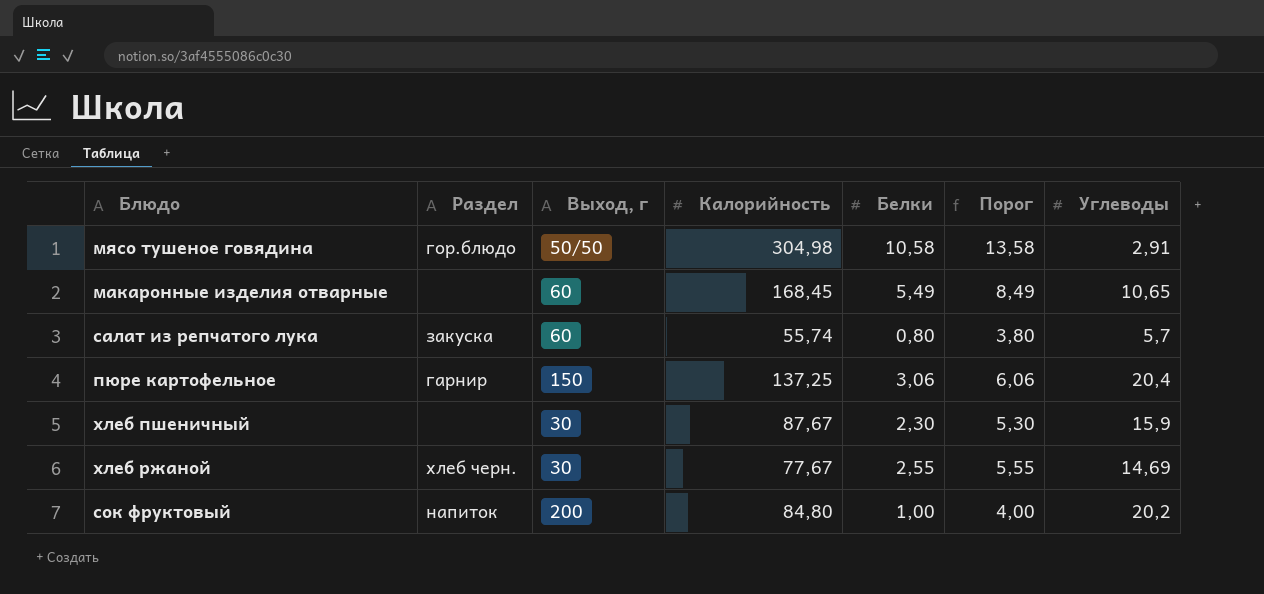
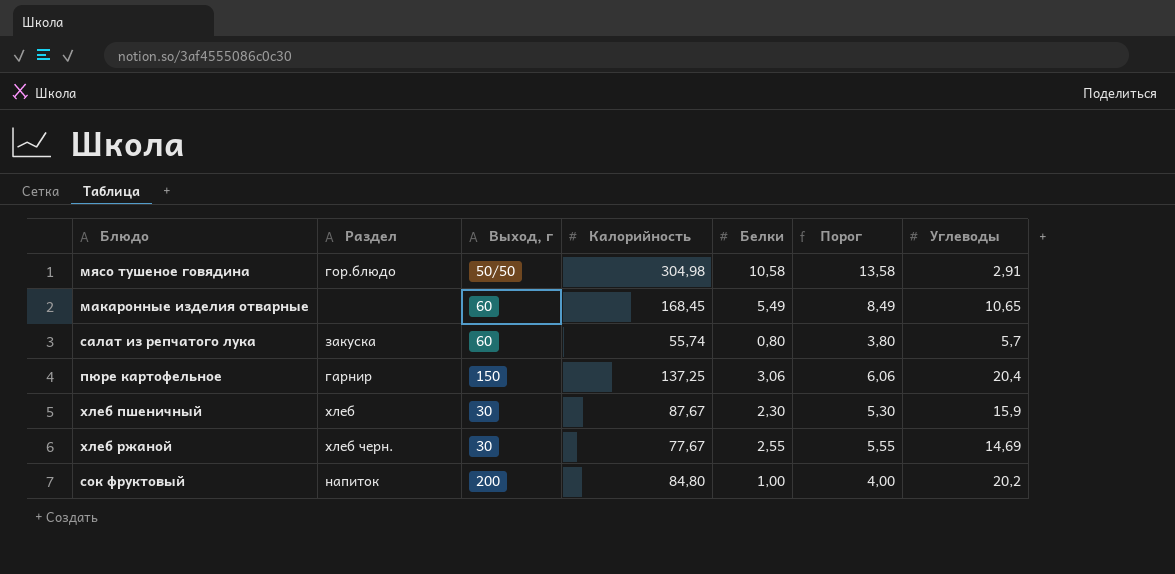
хлеб пшеничный | Раздел: none -> хлеб

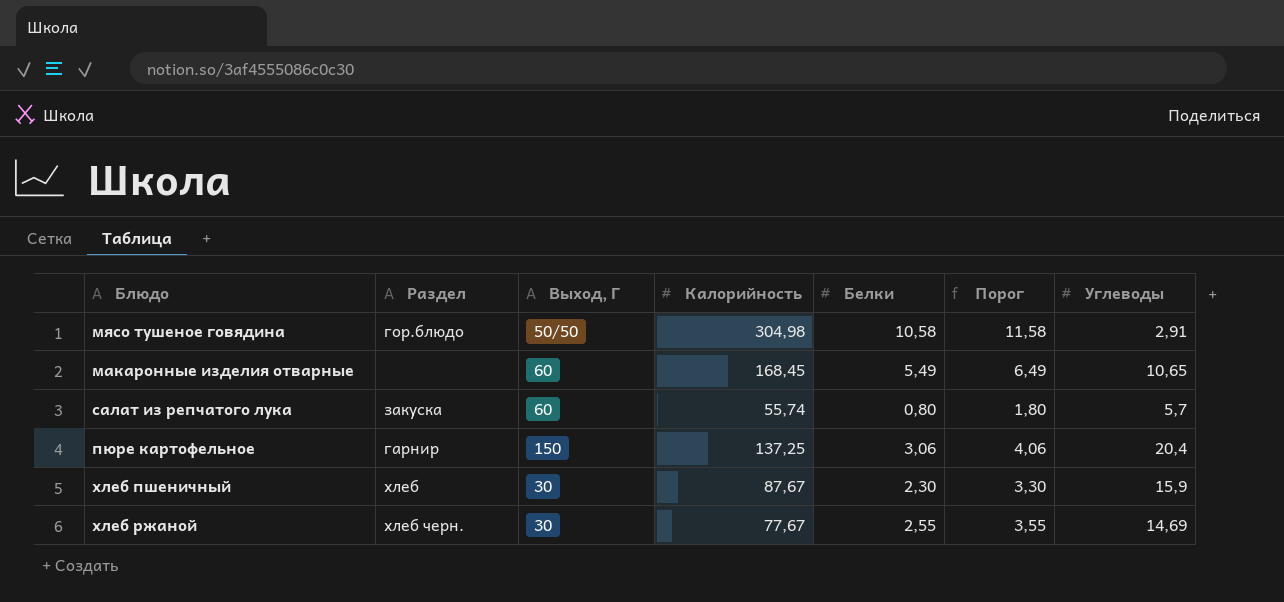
column name: Выход, г -> Выход, Г
column Порог | formula: [Белки] + 3 -> [Белки] + 1
row сок фруктовый: напиток | 200 | 84,80 | 1,00 | 4,00 | 20,2 -> none

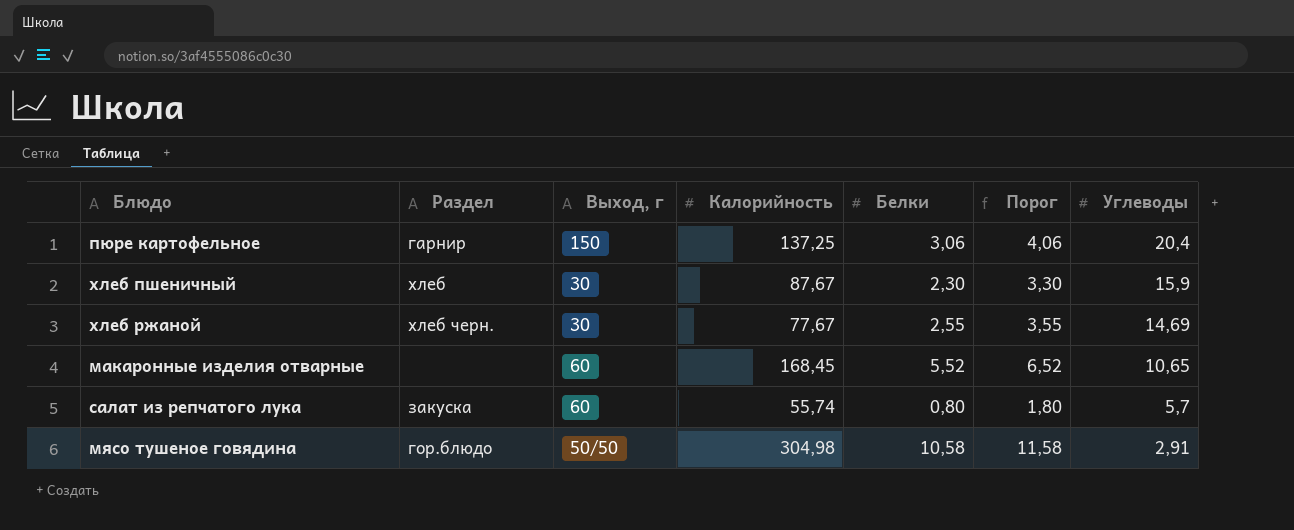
row order: none -> Углеводы descending
column name: Выход, Г -> Выход, г
макаронные изделия отварные | Белки: 5,49 -> 5,52
макаронные изделия отварные | Порог: 6,49 -> 6,52

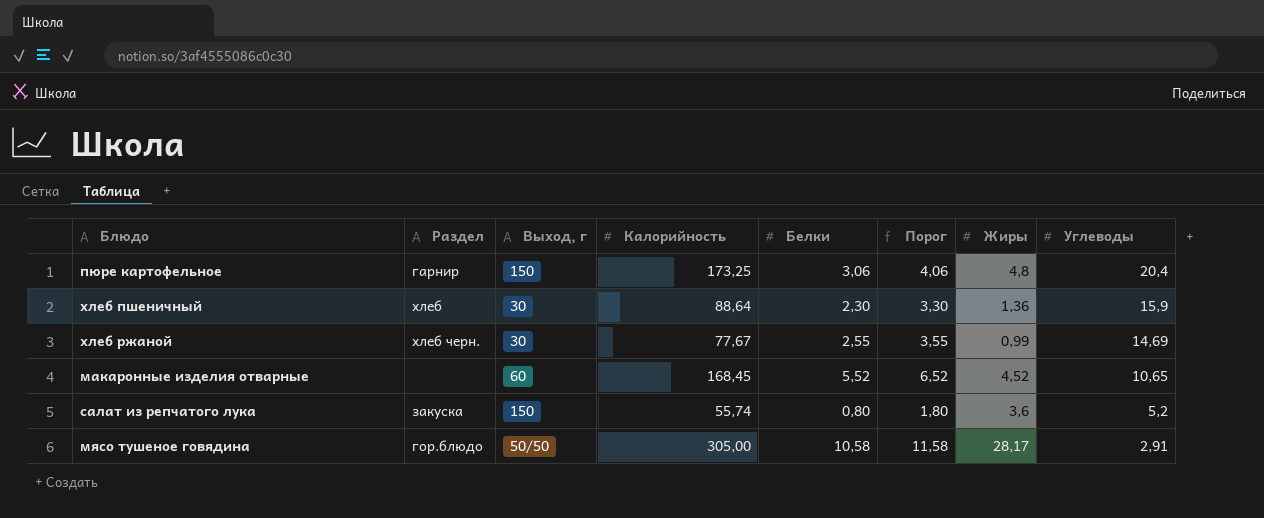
column Жиры | position: none -> 7
пюре картофельное | Калорийность: 137,25 -> 173,25
хлеб пшеничный | Калорийность: 87,67 -> 88,64
салат из репчатого лука | Выход, г: 60 -> 150
салат из репчатого лука | Углеводы: 5,7 -> 5,2
мясо тушеное говядина | Калорийность: 304,98 -> 305,00

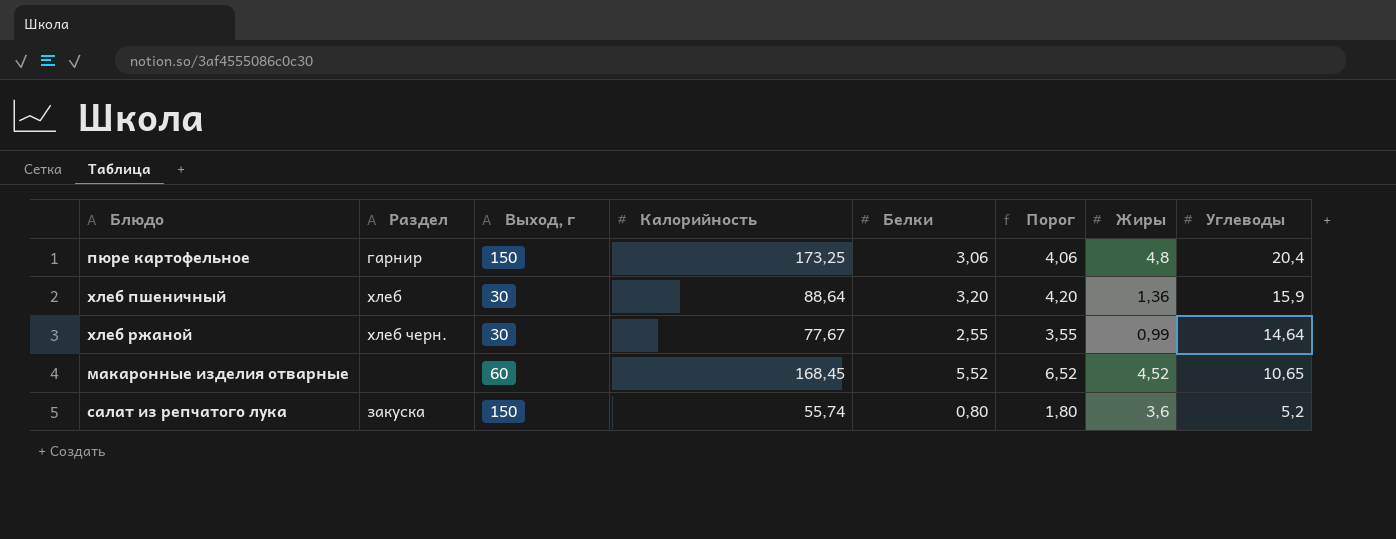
row мясо тушеное говядина: гор.блюдо | 50/50 | 305,00 | 10,58 | 11,58 | 28,17 | 2,91 -> none
хлеб пшеничный | Белки: 2,30 -> 3,20
хлеб пшеничный | Порог: 3,30 -> 4,20
хлеб ржаной | Углеводы: 14,69 -> 14,64

